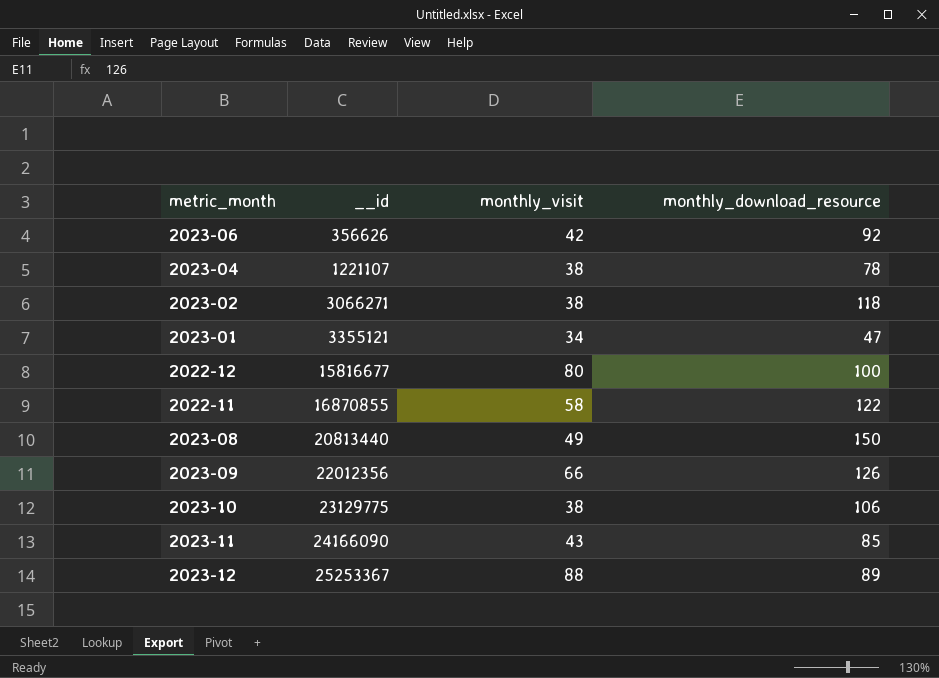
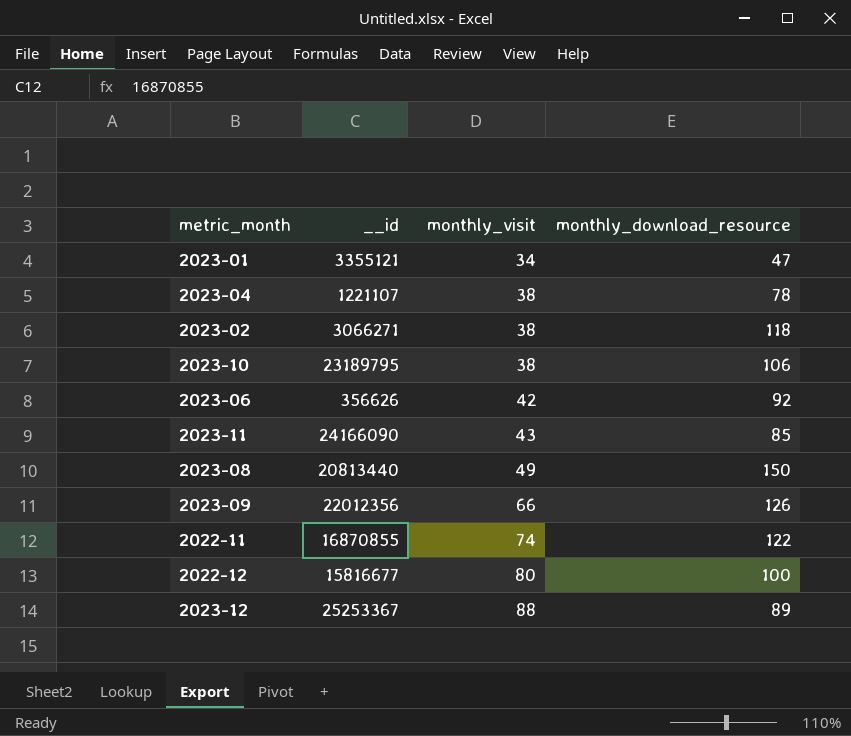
row order: __id ascending -> monthly_visit ascending
2023-10 | __id: 23129775 -> 23189795
2022-11 | monthly_visit: 58 -> 74

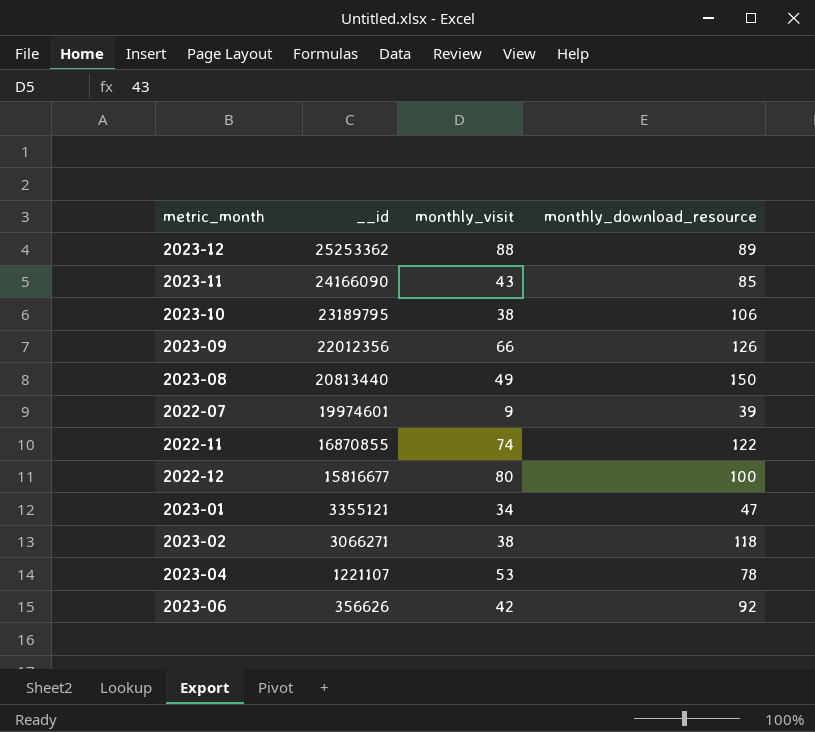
row order: monthly_visit ascending -> __id descending
2023-12 | __id: 25253367 -> 25253362
row 2022-07: none -> 19974601 | 9 | 39
2023-04 | monthly_visit: 38 -> 53

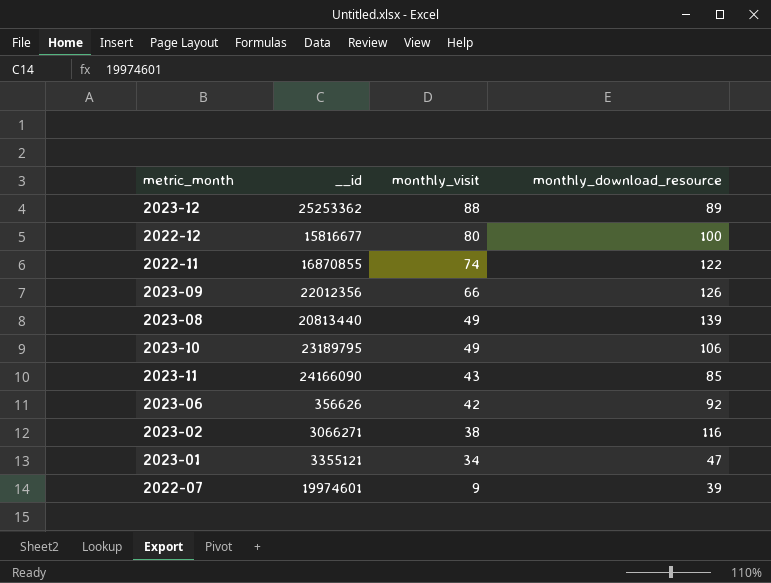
row order: __id descending -> monthly_visit descending
row 2023-04: 1221107 | 53 | 78 -> none
2023-08 | monthly_download_resource: 150 -> 139
2023-10 | monthly_visit: 38 -> 49
2023-02 | monthly_download_resource: 118 -> 116

